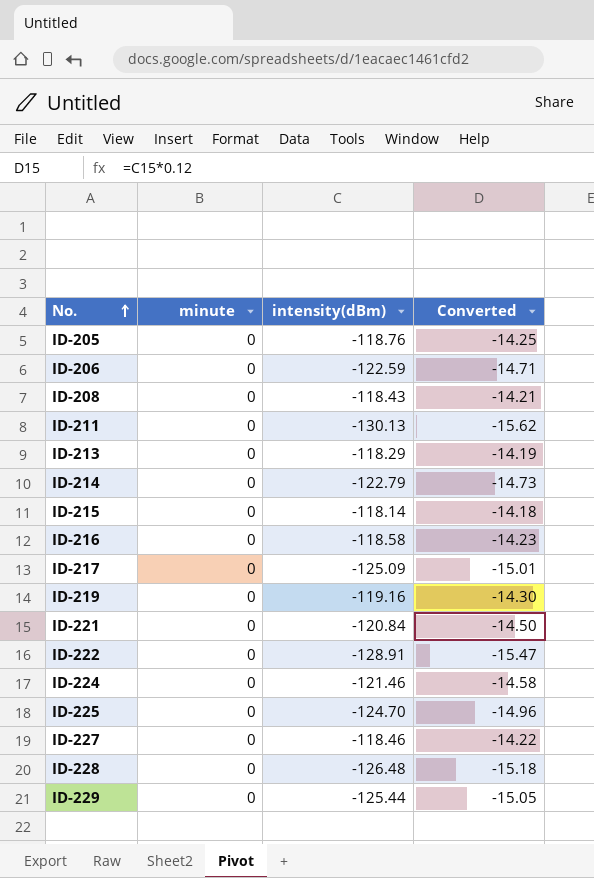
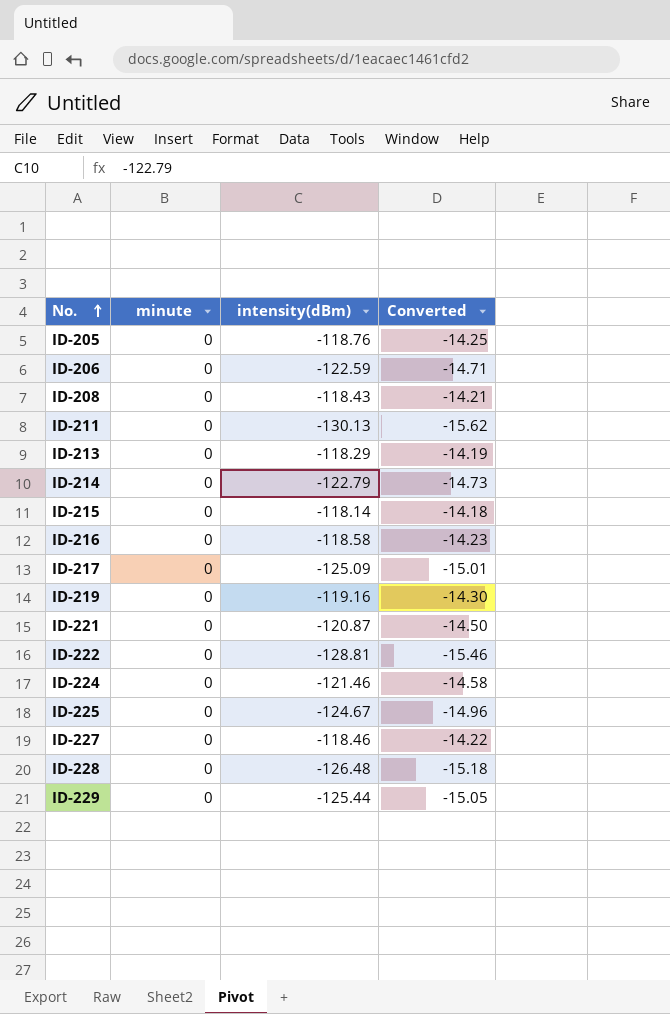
ID-221 | intensity(dBm): -120.84 -> -120.87
ID-222 | intensity(dBm): -128.91 -> -128.81
ID-222 | Converted: -15.47 -> -15.46
ID-225 | intensity(dBm): -124.70 -> -124.67

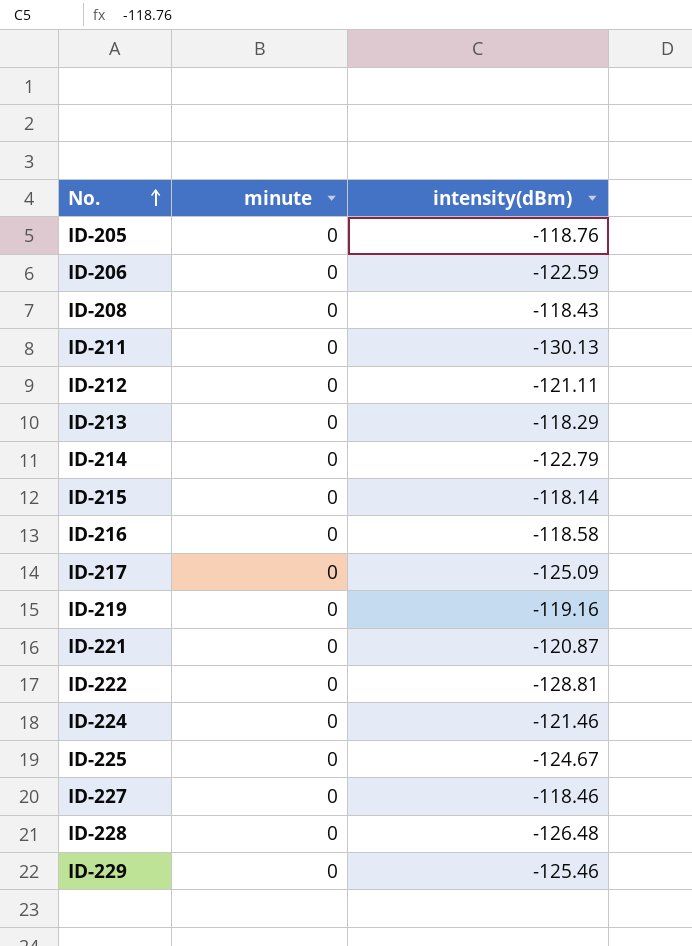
column Converted | formula: [intensity(dBm)] * 0.12 -> none
row ID-212: none -> 0 | -121.11
ID-229 | intensity(dBm): -125.44 -> -125.46

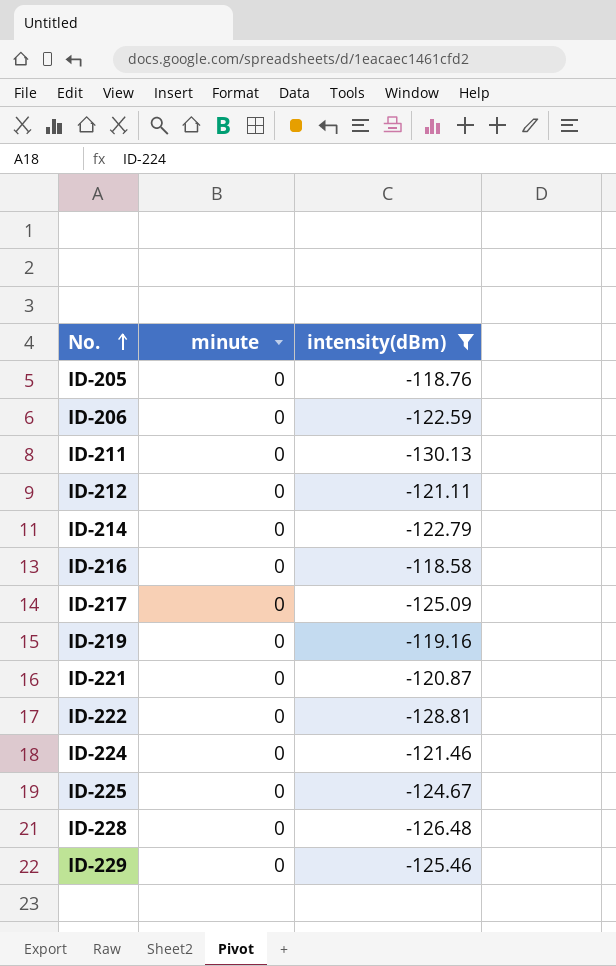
filter: none -> intensity(dBm) <= -118.58

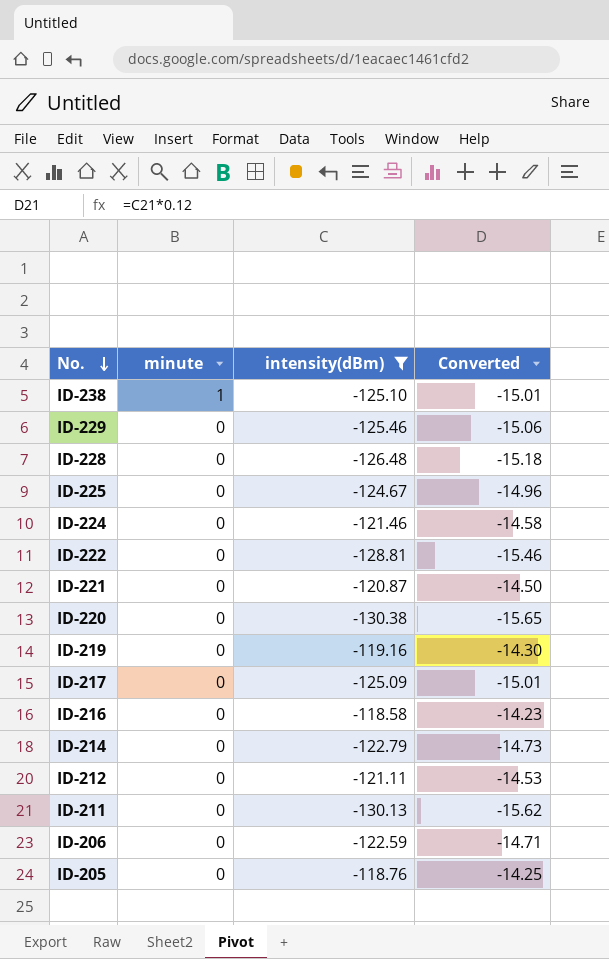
row order: No. ascending -> No. descending
column Converted | formula: none -> [intensity(dBm)] * 0.12
row ID-238: none -> 1 | -125.10 | -15.01
row ID-220: none -> 0 | -130.38 | -15.65

